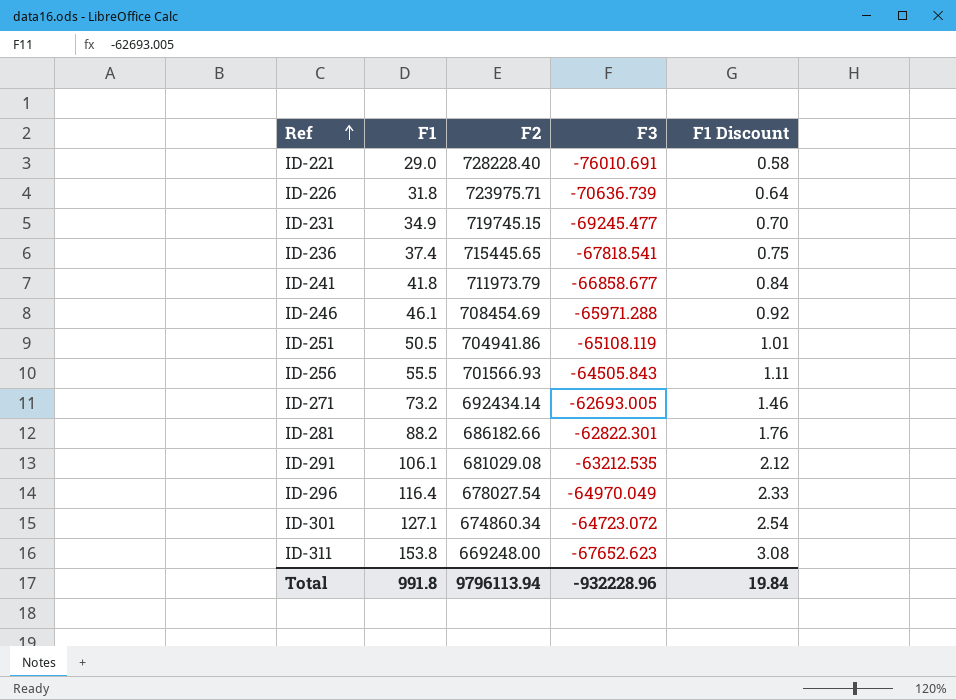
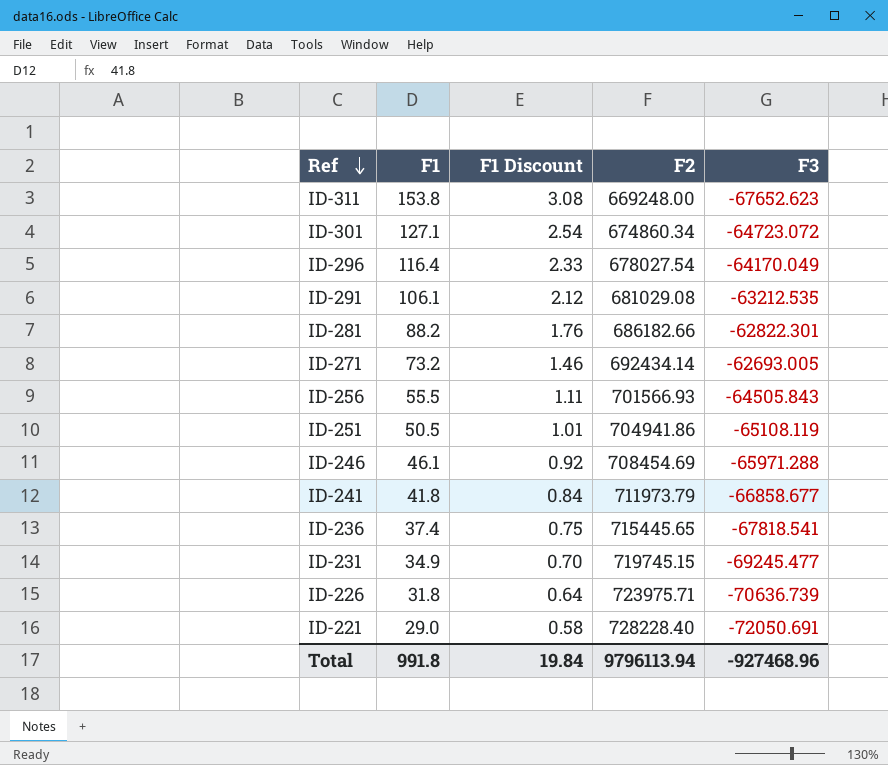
row order: Ref ascending -> Ref descending
column F1 Discount | position: 5 -> 3
ID-296 | F3: -64970.049 -> -64170.049
ID-221 | F3: -76010.691 -> -72050.691
Total | F3: -932228.96 -> -927468.96

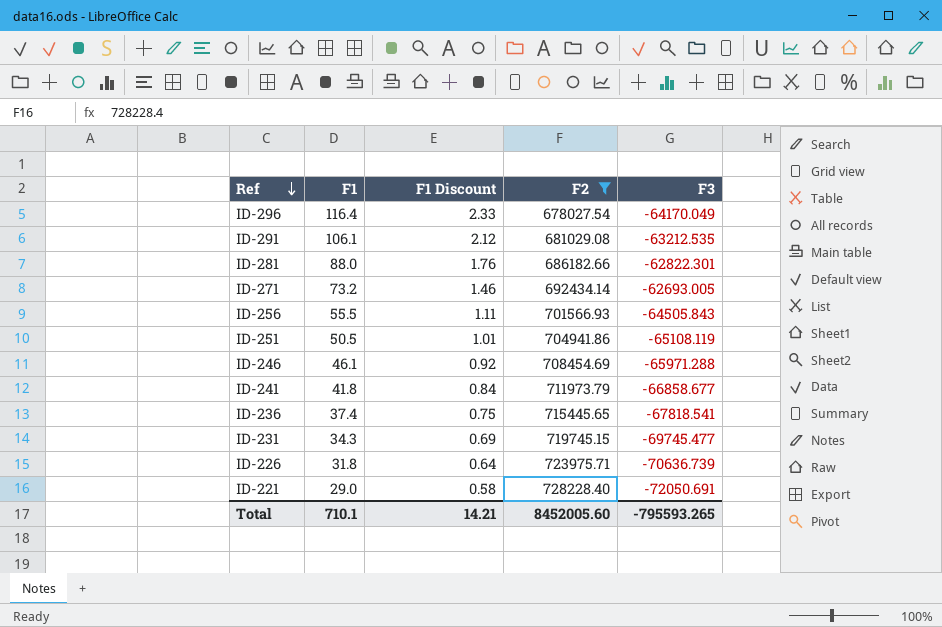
filter: none -> F2 >= 678027.54
ID-281 | F1: 88.2 -> 88.0
ID-231 | F1: 34.9 -> 34.3
ID-231 | F1 Discount: 0.70 -> 0.69
ID-231 | F3: -69245.477 -> -69745.477
Total | F1: 991.8 -> 710.1
Total | F1 Discount: 19.84 -> 14.21
Total | F2: 9796113.94 -> 8452005.60
Total | F3: -927468.96 -> -795593.265

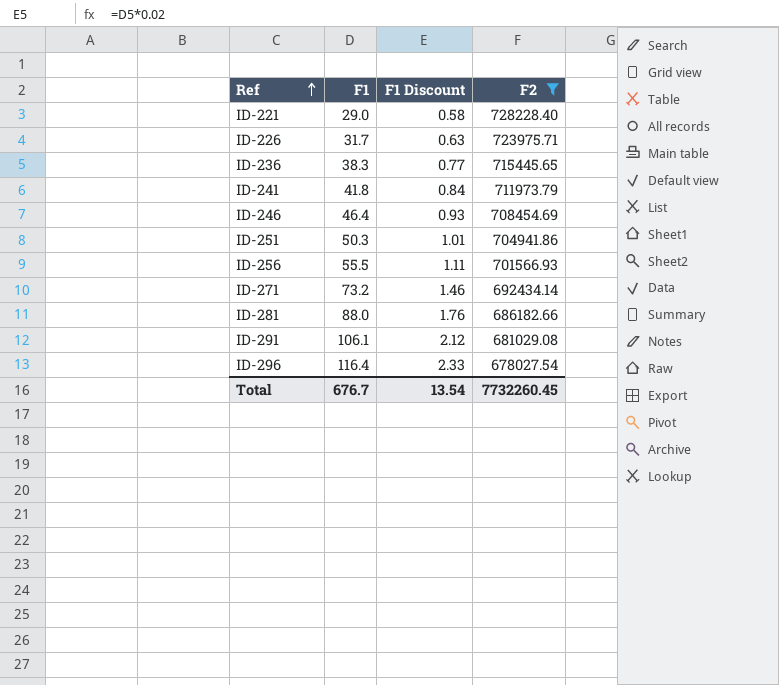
row order: Ref descending -> Ref ascending
column F3 | position: 5 -> none
row ID-231: 34.3 | 0.69 | 719745.15 | -69745.477 -> none
ID-226 | F1: 31.8 -> 31.7
ID-226 | F1 Discount: 0.64 -> 0.63
ID-236 | F1: 37.4 -> 38.3
ID-236 | F1 Discount: 0.75 -> 0.77
ID-246 | F1: 46.1 -> 46.4
ID-246 | F1 Discount: 0.92 -> 0.93
ID-251 | F1: 50.5 -> 50.3
Total | F1: 710.1 -> 676.7
Total | F1 Discount: 14.21 -> 13.54
Total | F2: 8452005.60 -> 7732260.45

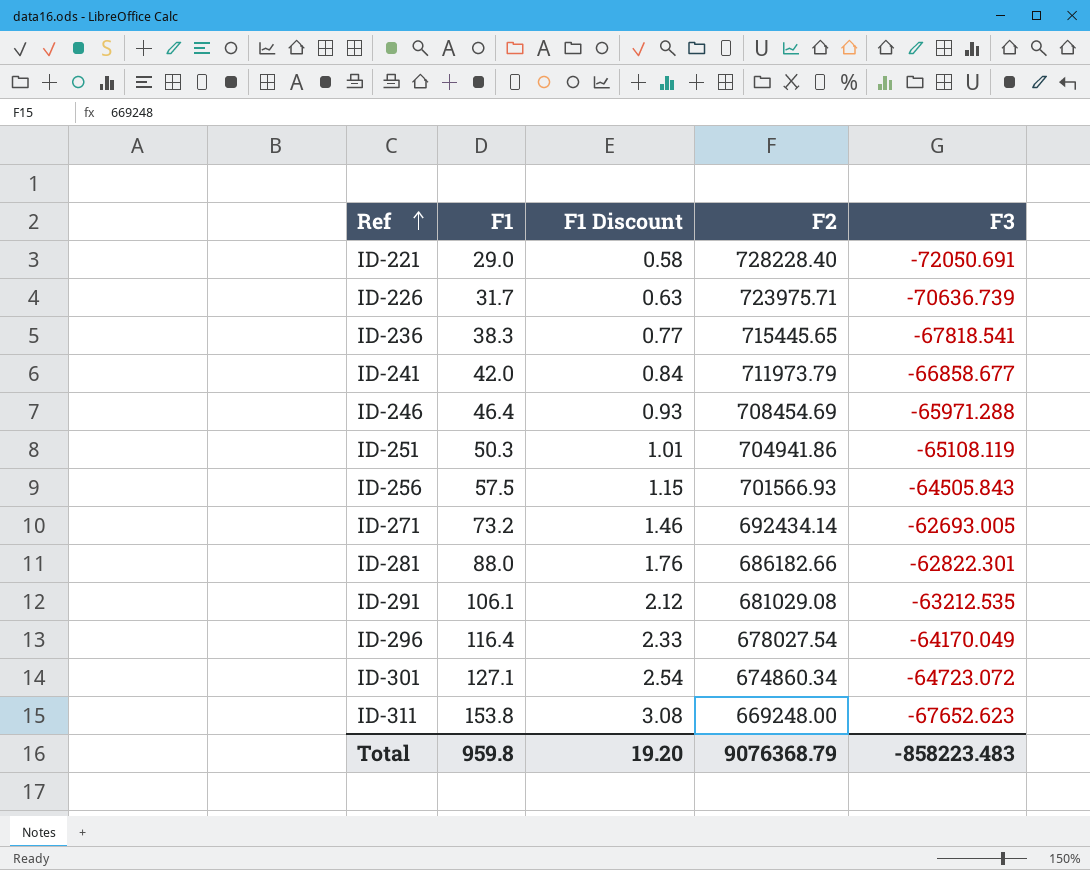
filter: F2 >= 678027.54 -> none
column F3 | position: none -> 5
ID-241 | F1: 41.8 -> 42.0
ID-256 | F1: 55.5 -> 57.5
ID-256 | F1 Discount: 1.11 -> 1.15
Total | F1: 676.7 -> 959.8
Total | F1 Discount: 13.54 -> 19.20
Total | F2: 7732260.45 -> 9076368.79

